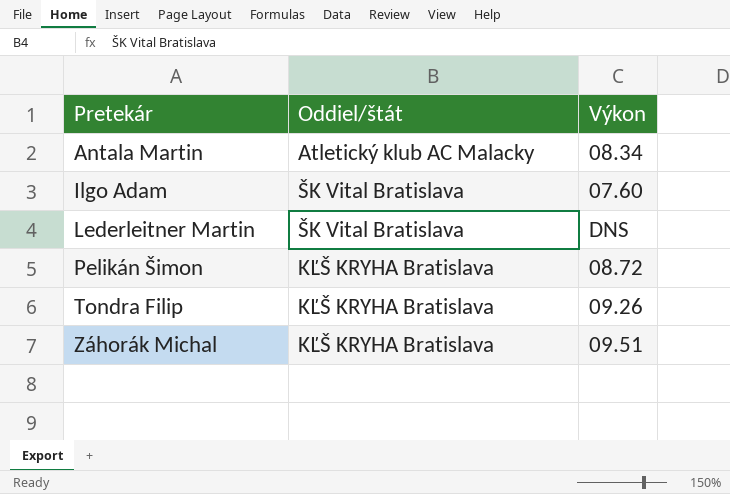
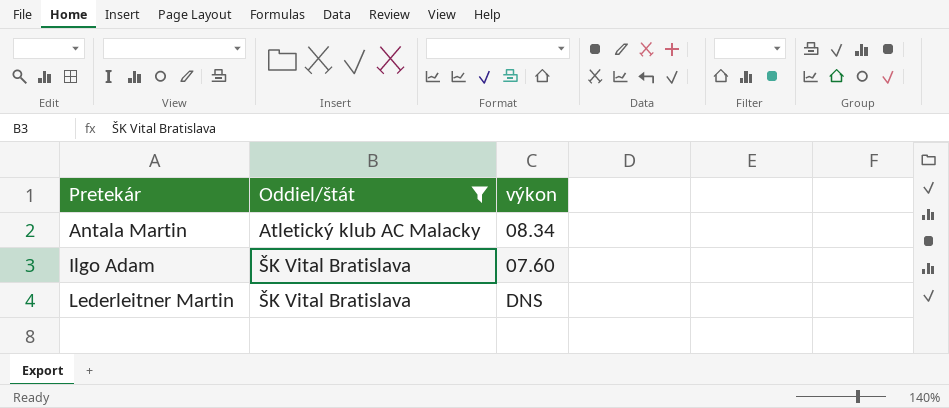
filter: none -> Oddiel/štát != KĽŠ KRYHA Bratislava
column name: Výkon -> výkon

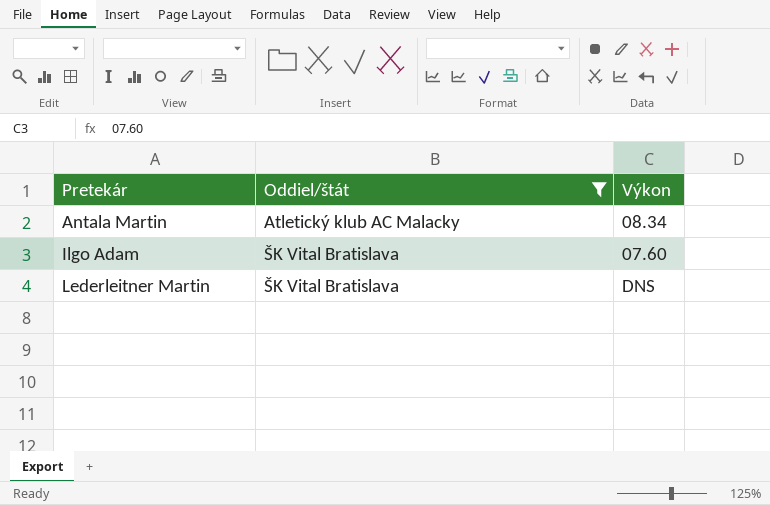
column name: výkon -> Výkon

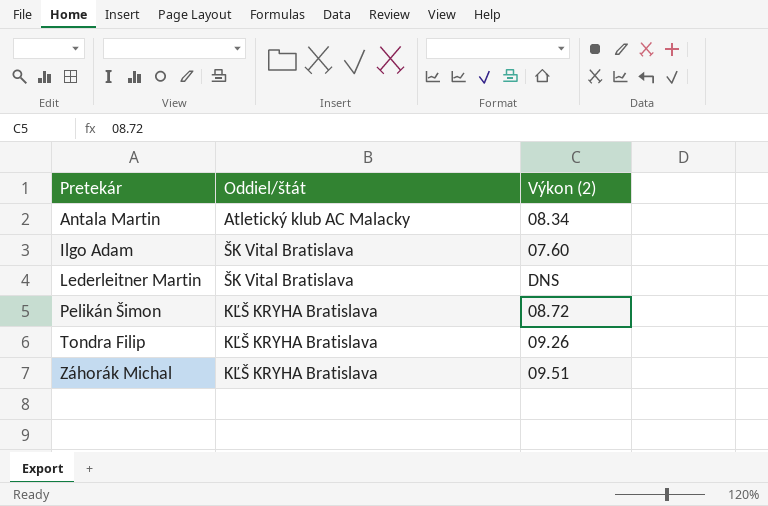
filter: Oddiel/štát != KĽŠ KRYHA Bratislava -> none
column name: Výkon -> Výkon (2)

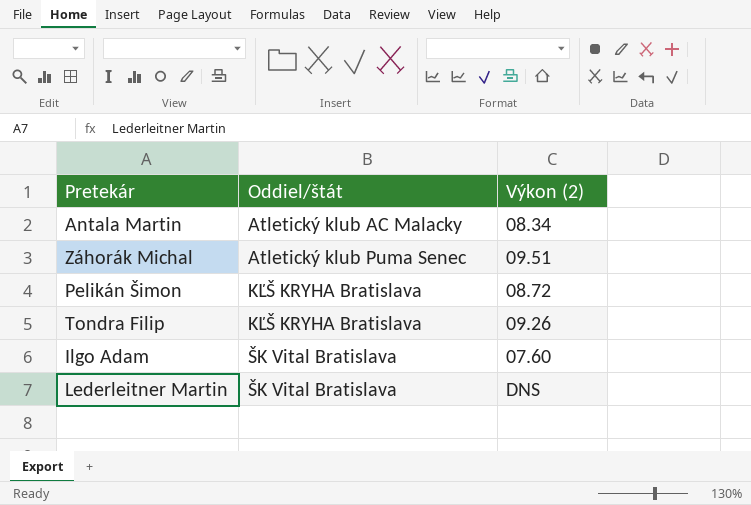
row order: Pretekár ascending -> Oddiel/štát ascending
Záhorák Michal | Oddiel/štát: KĽŠ KRYHA Bratislava -> Atletický klub Puma Senec

